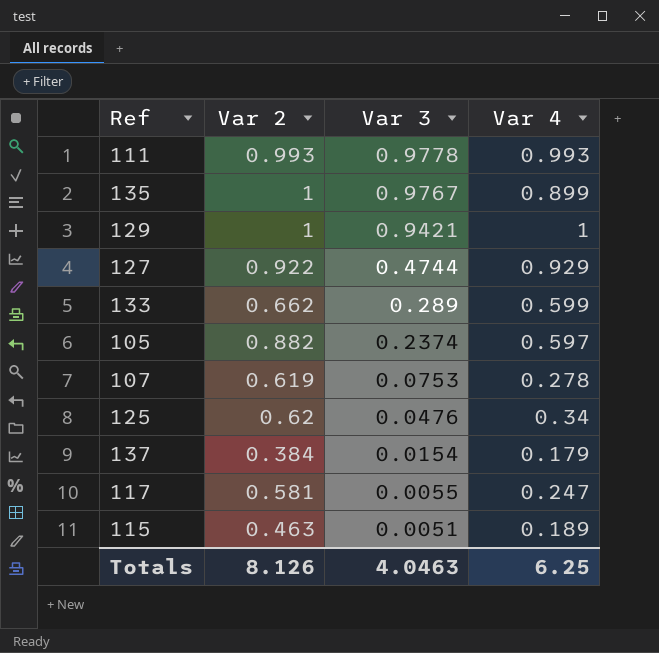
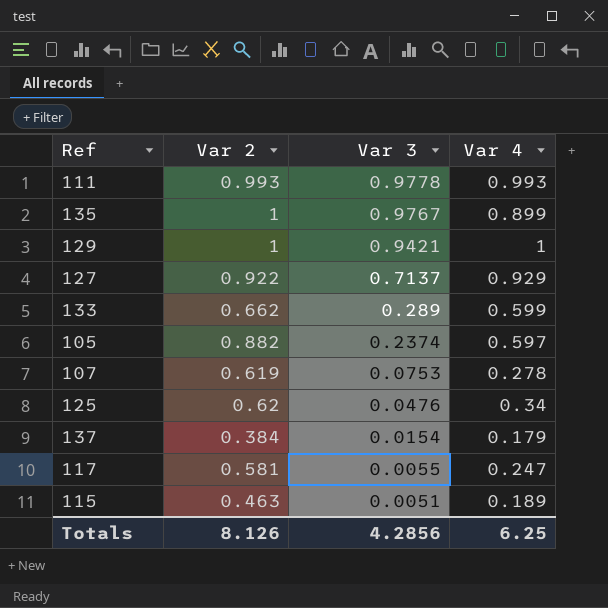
127 | Var 3: 0.4744 -> 0.7137
Totals | Var 3: 4.0463 -> 4.2856

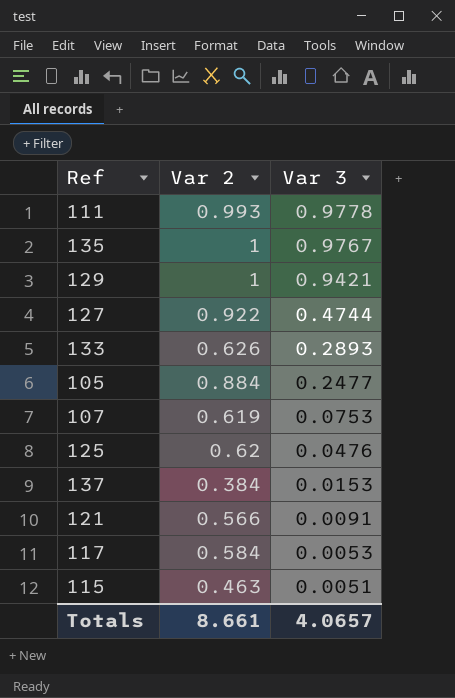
column Var 4 | position: 4 -> none
127 | Var 3: 0.7137 -> 0.4744
133 | Var 2: 0.662 -> 0.626
133 | Var 3: 0.289 -> 0.2893
105 | Var 2: 0.882 -> 0.884
105 | Var 3: 0.2374 -> 0.2477
137 | Var 3: 0.0154 -> 0.0153
row 121: none -> 0.566 | 0.0091
117 | Var 2: 0.581 -> 0.584
117 | Var 3: 0.0055 -> 0.0053
Totals | Var 2: 8.126 -> 8.661
Totals | Var 3: 4.2856 -> 4.0657

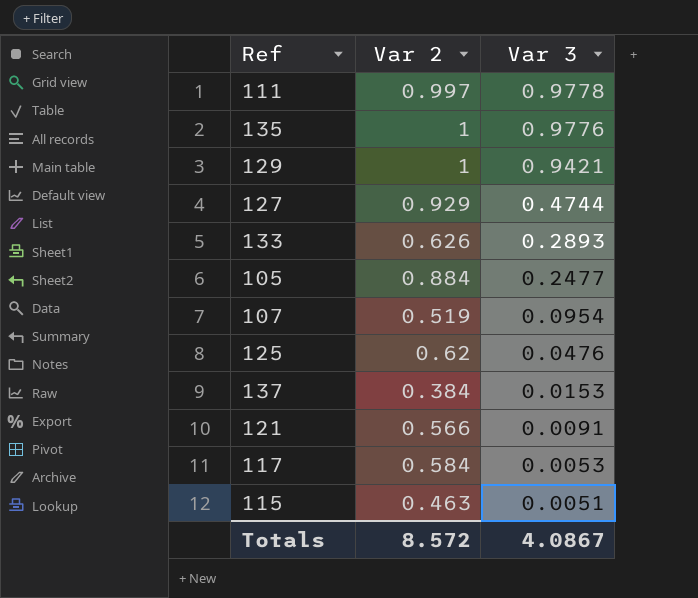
111 | Var 2: 0.993 -> 0.997
135 | Var 3: 0.9767 -> 0.9776
127 | Var 2: 0.922 -> 0.929
107 | Var 2: 0.619 -> 0.519
107 | Var 3: 0.0753 -> 0.0954
Totals | Var 2: 8.661 -> 8.572
Totals | Var 3: 4.0657 -> 4.0867

